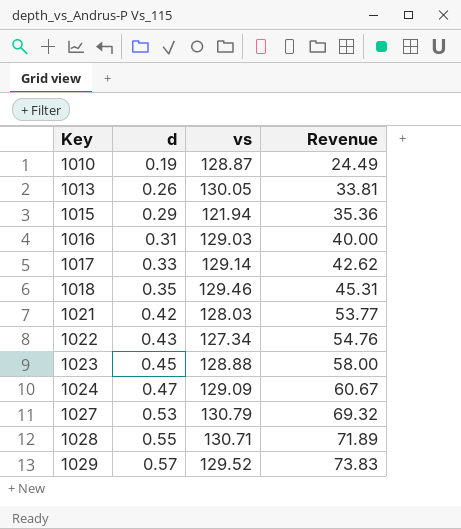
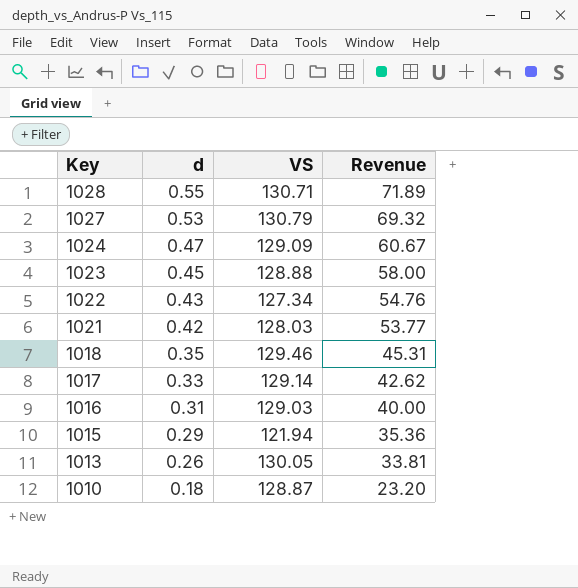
row order: Key ascending -> Key descending
column name: vs -> VS
row 1029: 0.57 | 129.52 | 73.83 -> none
1010 | d: 0.19 -> 0.18
1010 | Revenue: 24.49 -> 23.20

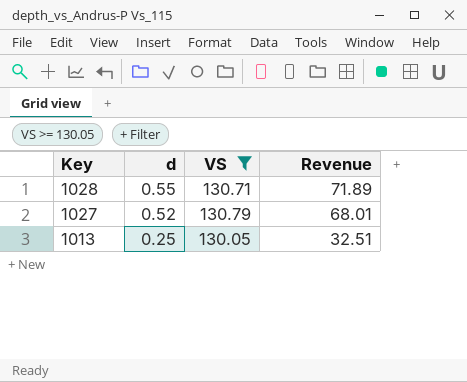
filter: none -> VS >= 130.05
1027 | d: 0.53 -> 0.52
1027 | Revenue: 69.32 -> 68.01
1013 | d: 0.26 -> 0.25
1013 | Revenue: 33.81 -> 32.51

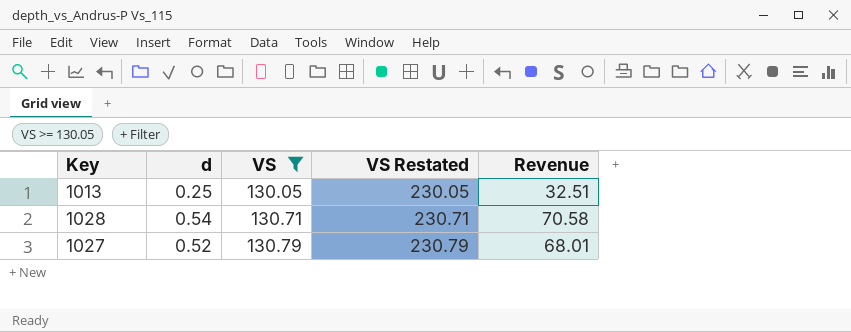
row order: Key descending -> VS ascending
column VS Restated | formula: none -> [VS] + 100
1028 | d: 0.55 -> 0.54
1028 | Revenue: 71.89 -> 70.58

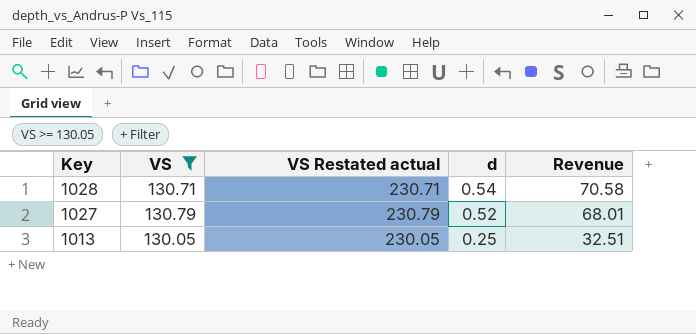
row order: VS ascending -> Key descending
column name: VS Restated -> VS Restated actual
column d | position: 2 -> 4

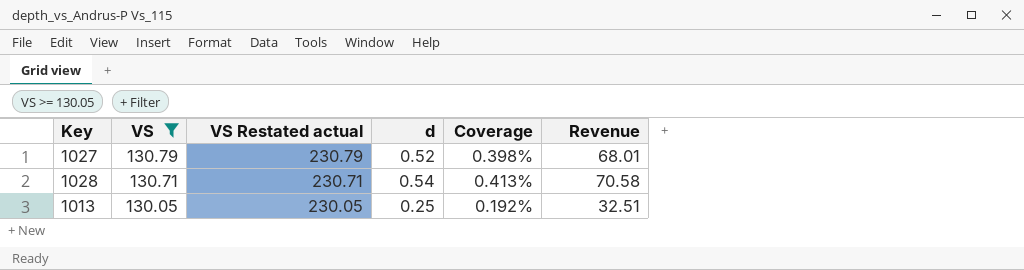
row order: Key descending -> VS descending
column Coverage | formula: none -> [d] / [VS]

